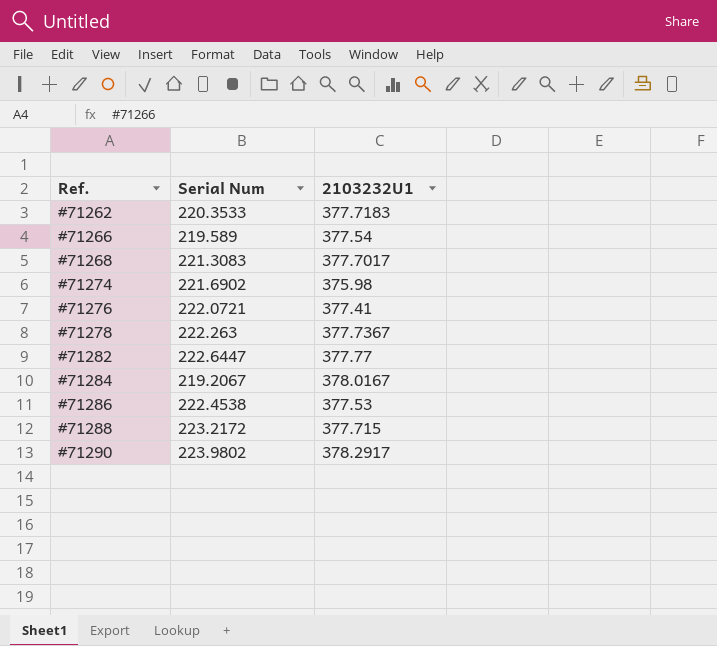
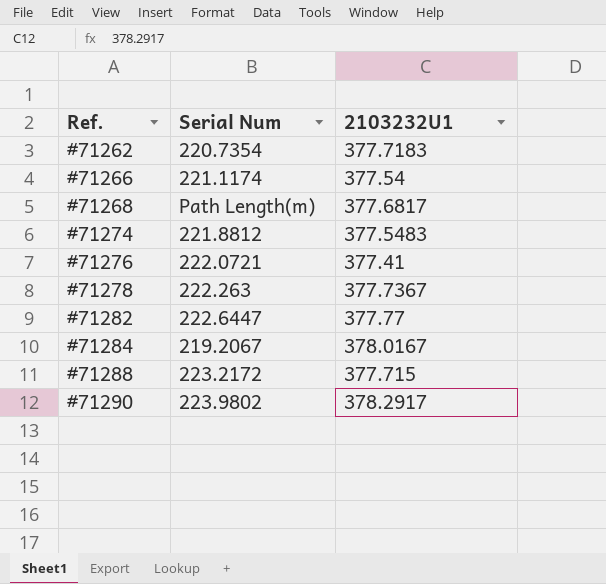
row #71286: 222.4538 | 377.53 -> none
#71262 | Serial Num: 220.3533 -> 220.7354
#71266 | Serial Num: 219.589 -> 221.1174
#71268 | Serial Num: 221.3083 -> Path Length(m)
#71268 | 2103232U1: 377.7017 -> 377.6817
#71274 | Serial Num: 221.6902 -> 221.8812
#71274 | 2103232U1: 375.98 -> 377.5483

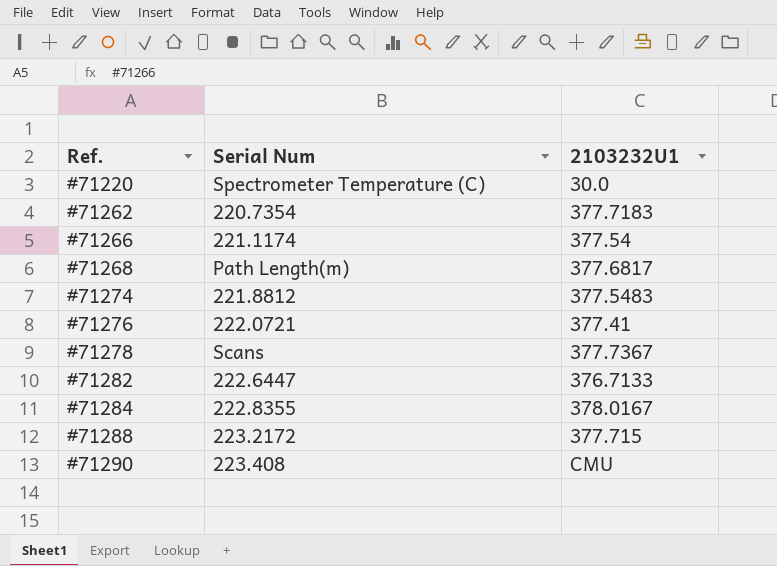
row #71220: none -> Spectrometer Temperature (C) | 30.0
#71278 | Serial Num: 222.263 -> Scans
#71282 | 2103232U1: 377.77 -> 376.7133
#71284 | Serial Num: 219.2067 -> 222.8355
#71290 | Serial Num: 223.9802 -> 223.408
#71290 | 2103232U1: 378.2917 -> CMU

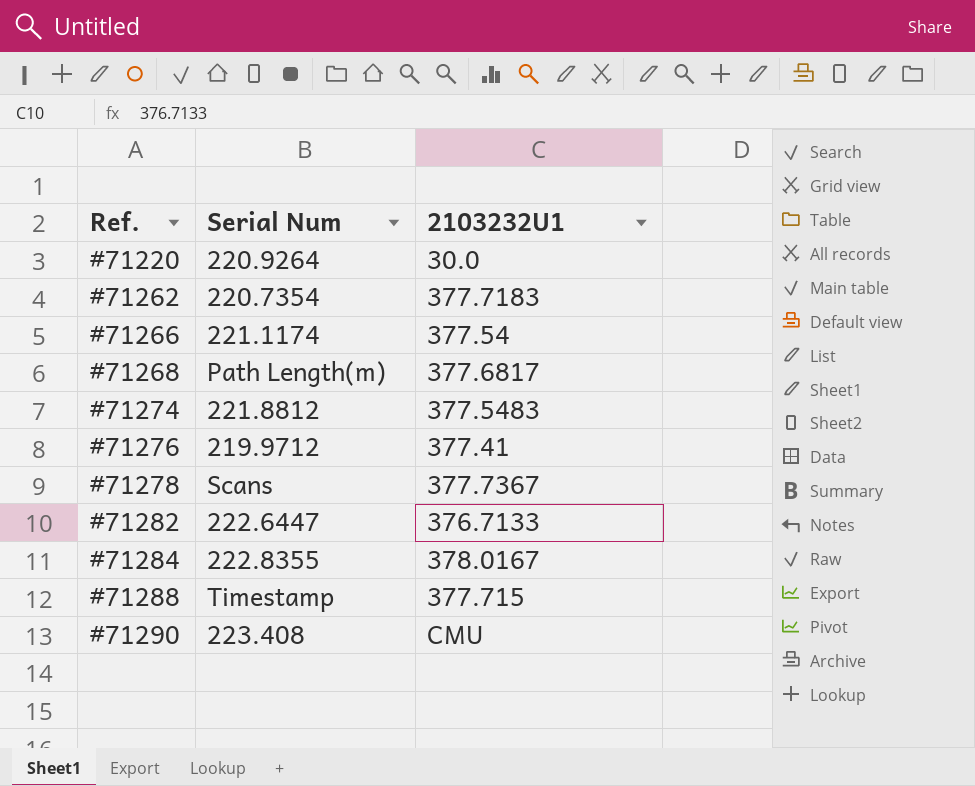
#71220 | Serial Num: Spectrometer Temperature (C) -> 220.9264
#71276 | Serial Num: 222.0721 -> 219.9712
#71288 | Serial Num: 223.2172 -> Timestamp

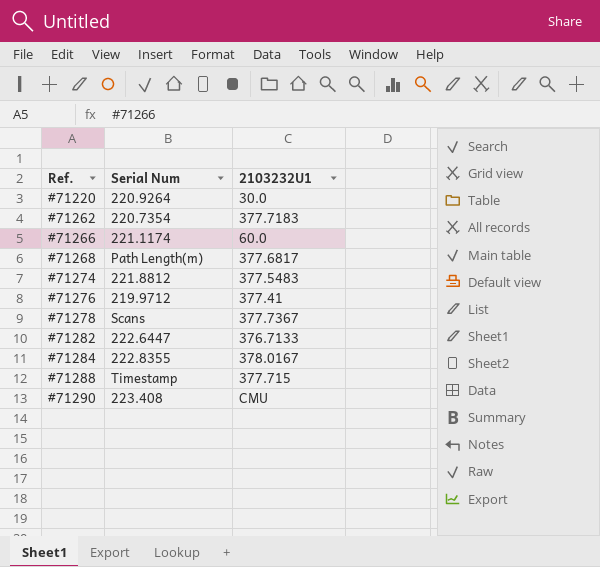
#71266 | 2103232U1: 377.54 -> 60.0

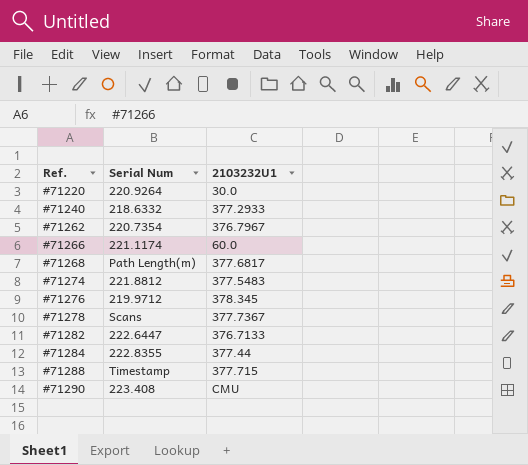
row #71240: none -> 218.6332 | 377.2933
#71262 | 2103232U1: 377.7183 -> 376.7967
#71276 | 2103232U1: 377.41 -> 378.345
#71284 | 2103232U1: 378.0167 -> 377.44

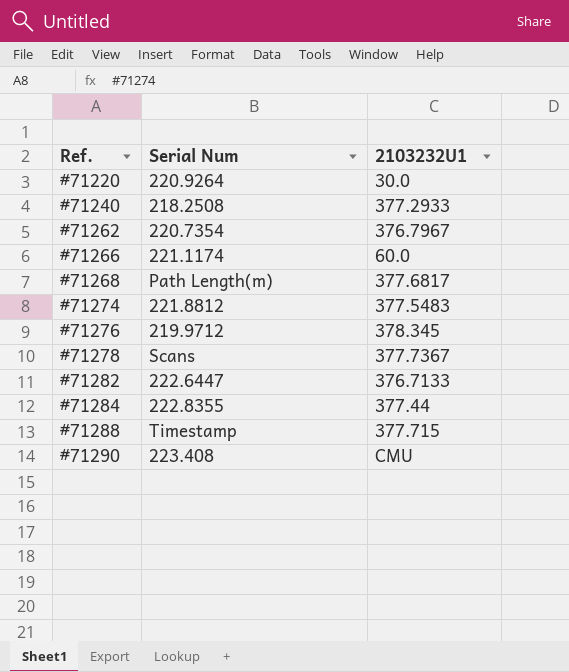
#71240 | Serial Num: 218.6332 -> 218.2508

